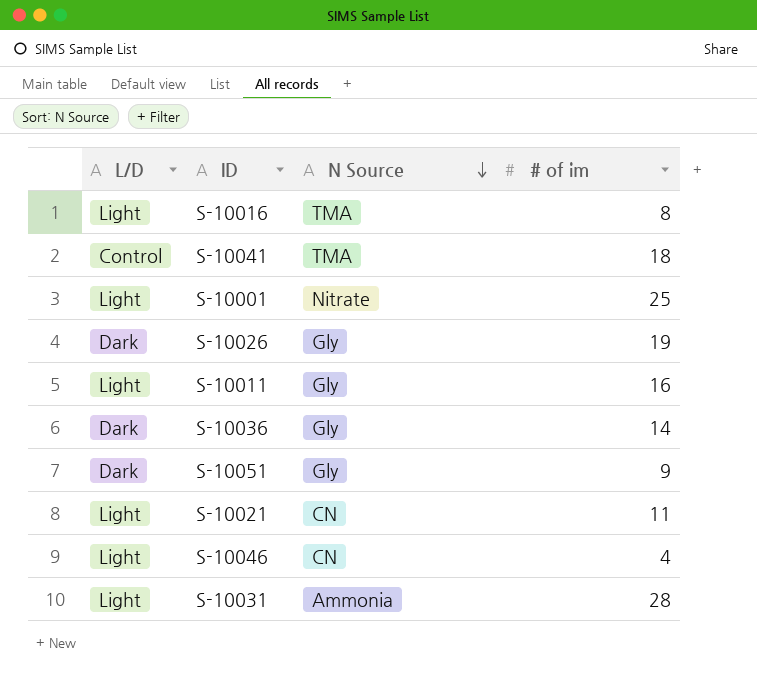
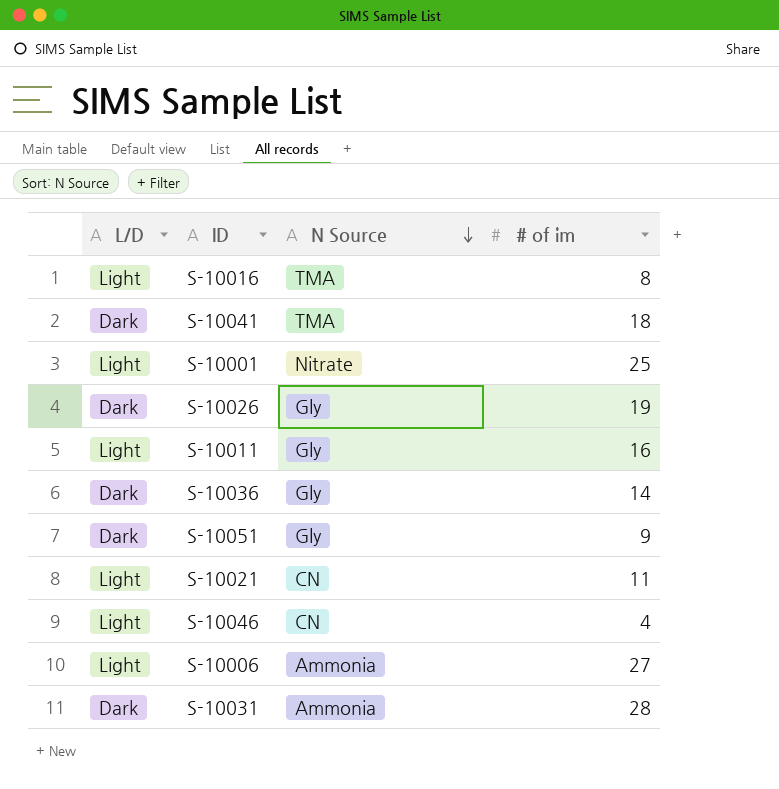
S-10041 | L/D: Control -> Dark
row S-10006: none -> Light | Ammonia | 27
S-10031 | L/D: Light -> Dark

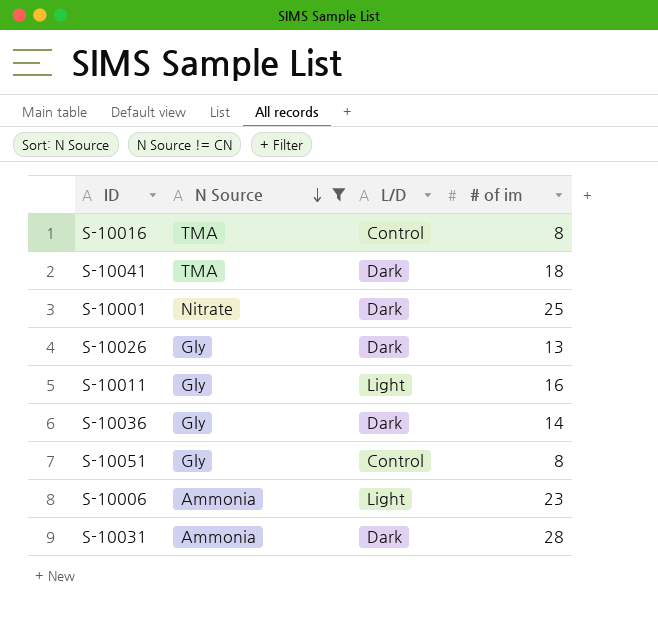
filter: none -> N Source != CN
column L/D | position: 1 -> 3
S-10016 | L/D: Light -> Control
S-10001 | L/D: Light -> Dark
S-10026 | # of im: 19 -> 13
S-10051 | L/D: Dark -> Control
S-10051 | # of im: 9 -> 8
S-10006 | # of im: 27 -> 23

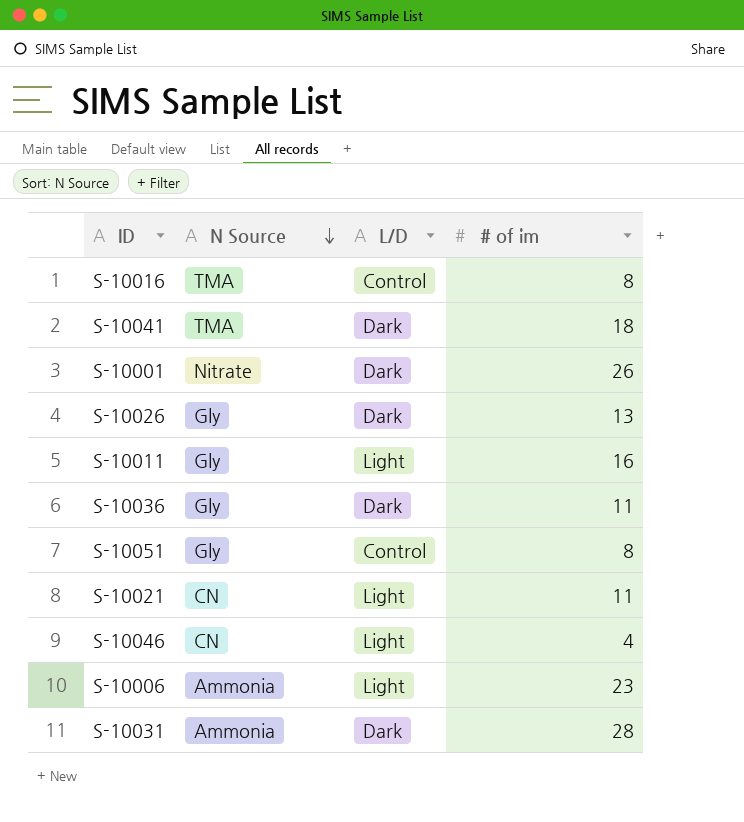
filter: N Source != CN -> none
S-10001 | # of im: 25 -> 26
S-10036 | # of im: 14 -> 11

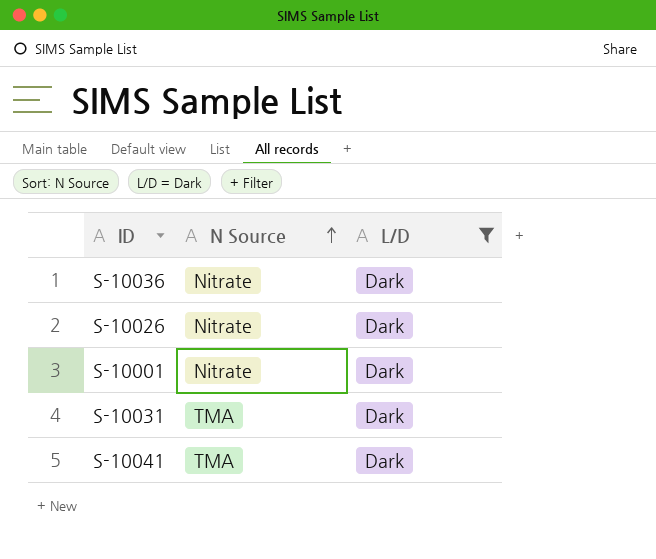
filter: none -> L/D = Dark
row order: N Source descending -> N Source ascending
column # of im | position: 4 -> none
S-10036 | N Source: Gly -> Nitrate
S-10026 | N Source: Gly -> Nitrate
S-10031 | N Source: Ammonia -> TMA

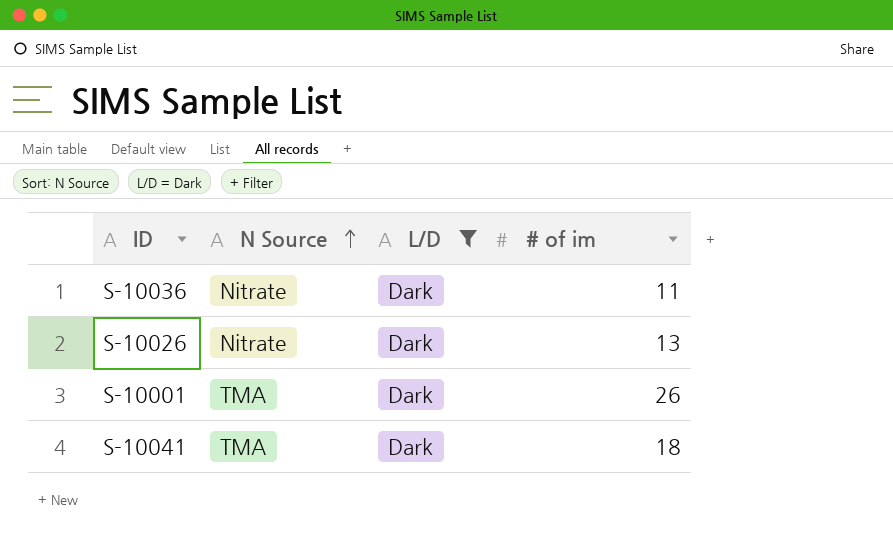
column # of im | position: none -> 4
row S-10031: TMA | Dark -> none
S-10001 | N Source: Nitrate -> TMA

